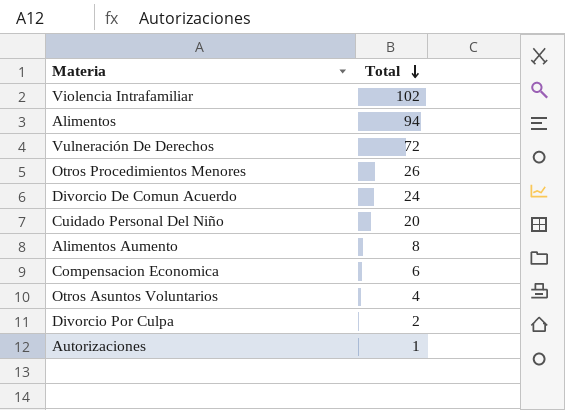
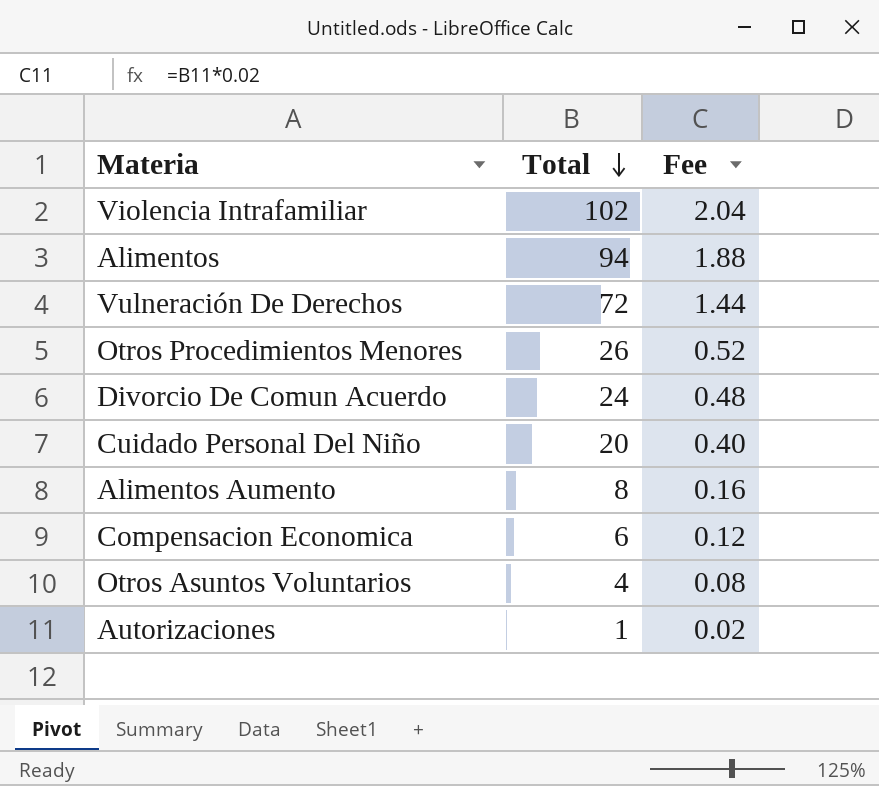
column Fee | formula: none -> [Total] * 0.02
row Divorcio Por Culpa: 2 -> none

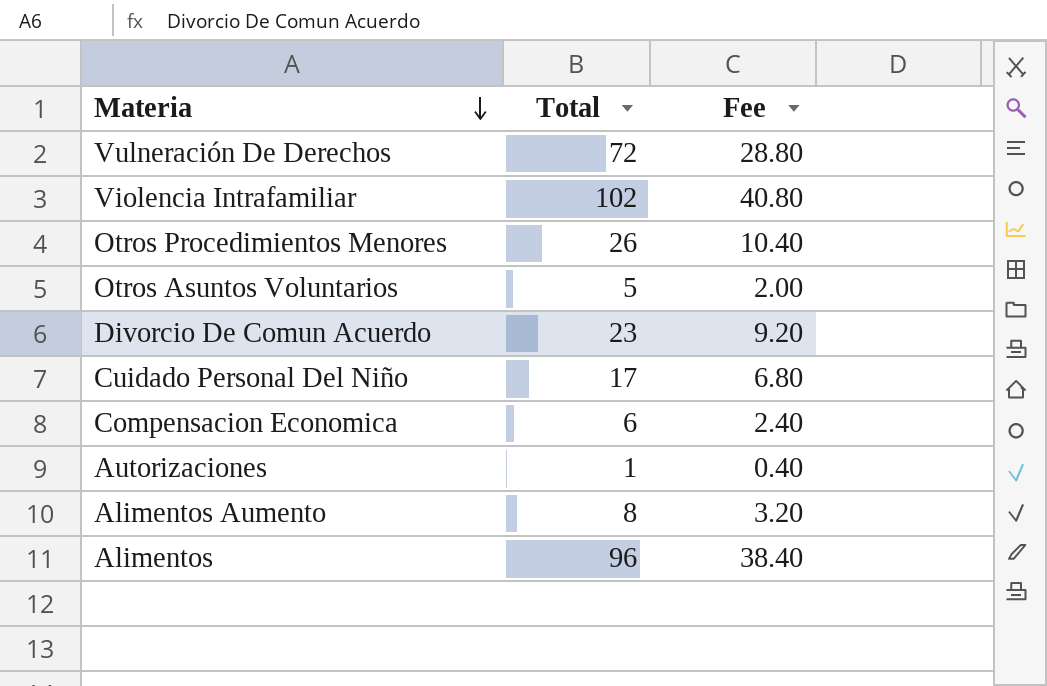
row order: Total descending -> Materia descending
column Fee | formula: [Total] * 0.02 -> [Total] * 0.4
Otros Asuntos Voluntarios | Total: 4 -> 5
Divorcio De Comun Acuerdo | Total: 24 -> 23
Cuidado Personal Del Niño | Total: 20 -> 17
Alimentos | Total: 94 -> 96

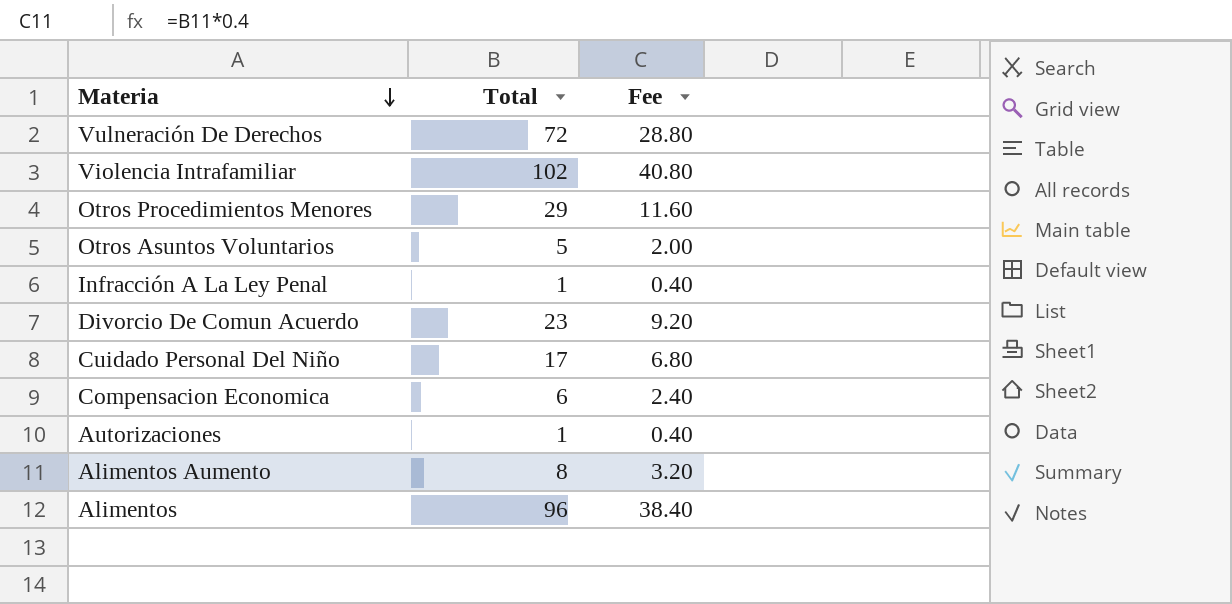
Otros Procedimientos Menores | Total: 26 -> 29
Otros Procedimientos Menores | Fee: 10.40 -> 11.60
row Infracción A La Ley Penal: none -> 1 | 0.40

